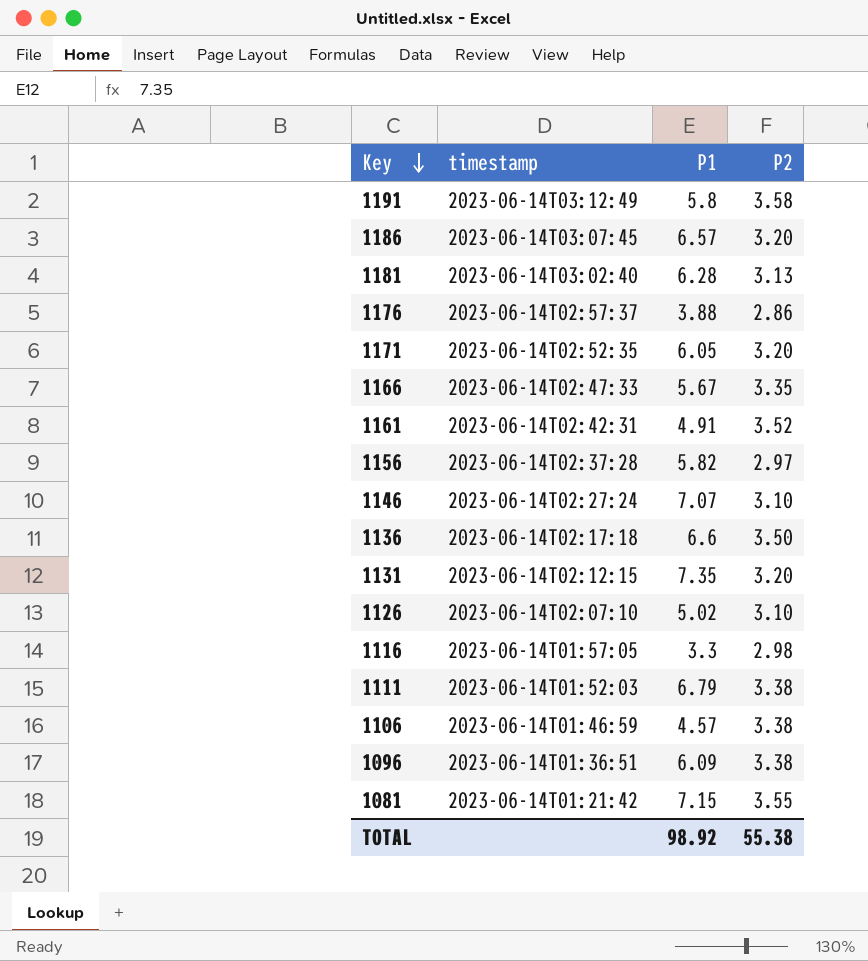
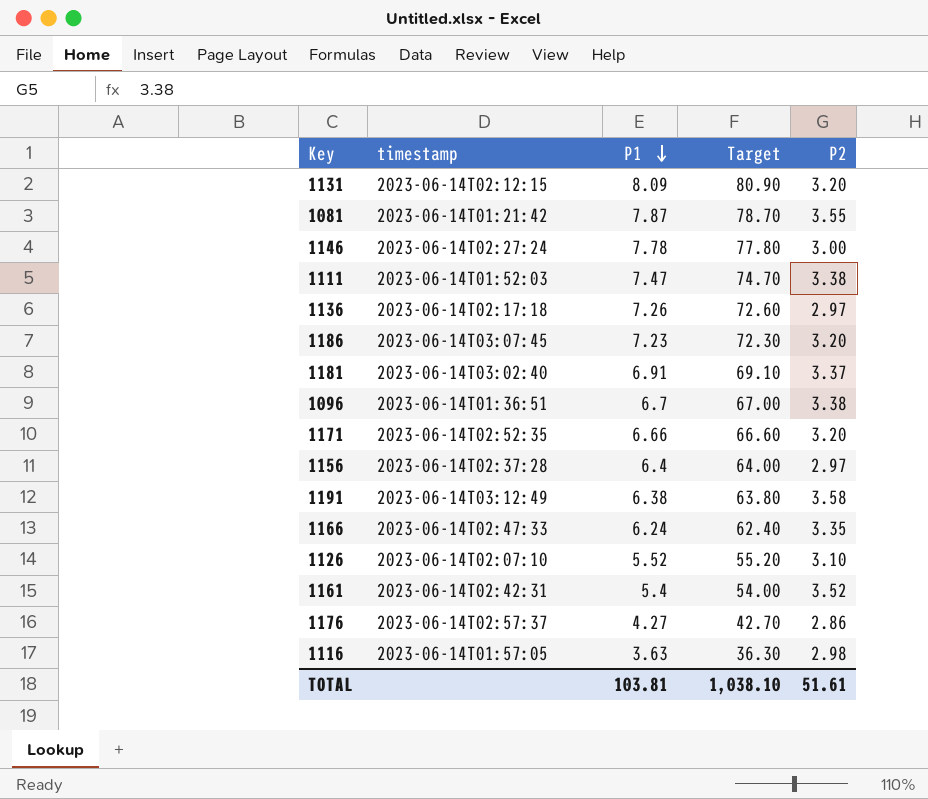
row order: Key descending -> P1 descending
column Target | formula: none -> [P1] * 10
row 1106: 2023-06-14T01:46:59 | 4.57 | 3.38 -> none
1131 | P1: 7.35 -> 8.09
1081 | P1: 7.15 -> 7.87
1146 | P1: 7.07 -> 7.78
1146 | P2: 3.10 -> 3.00
1111 | P1: 6.79 -> 7.47
1136 | P1: 6.6 -> 7.26
1136 | P2: 3.50 -> 2.97
1186 | P1: 6.57 -> 7.23
1181 | P1: 6.28 -> 6.91
1181 | P2: 3.13 -> 3.37
1096 | P1: 6.09 -> 6.7
1171 | P1: 6.05 -> 6.66
1156 | P1: 5.82 -> 6.4
1191 | P1: 5.8 -> 6.38
1166 | P1: 5.67 -> 6.24
1126 | P1: 5.02 -> 5.52
1161 | P1: 4.91 -> 5.4
1176 | P1: 3.88 -> 4.27
1116 | P1: 3.3 -> 3.63
TOTAL | P1: 98.92 -> 103.81
TOTAL | P2: 55.38 -> 51.61

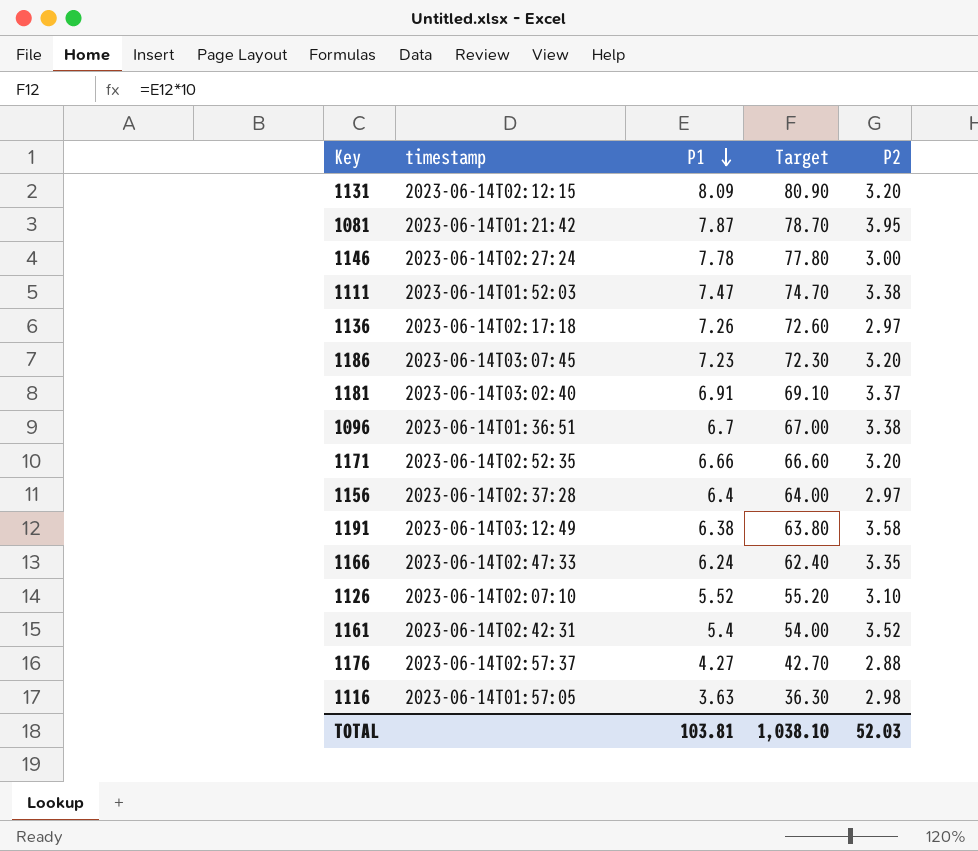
1081 | P2: 3.55 -> 3.95
1176 | P2: 2.86 -> 2.88
TOTAL | P2: 51.61 -> 52.03

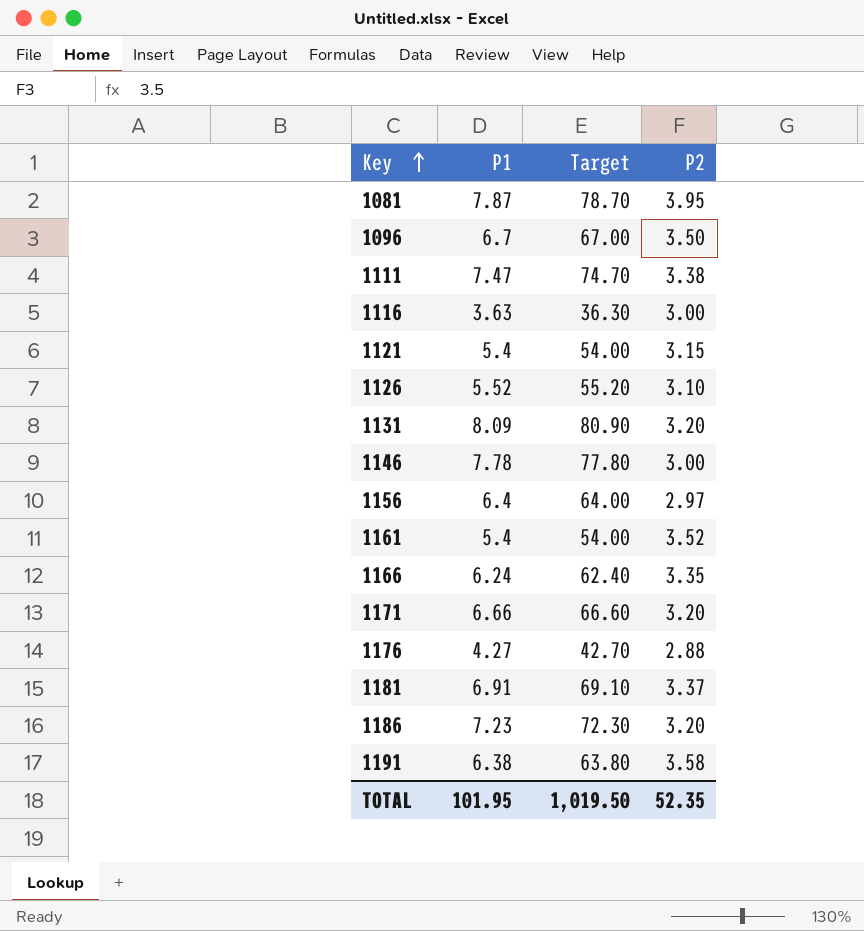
row order: P1 descending -> Key ascending
column timestamp | position: 2 -> none
row 1136: 2023-06-14T02:17:18 | 7.26 | 72.60 | 2.97 -> none
1096 | P2: 3.38 -> 3.50
1116 | P2: 2.98 -> 3.00
row 1121: none -> 5.4 | 54.00 | 3.15
TOTAL | P1: 103.81 -> 101.95
TOTAL | Target: 1,038.10 -> 1,019.50
TOTAL | P2: 52.03 -> 52.35

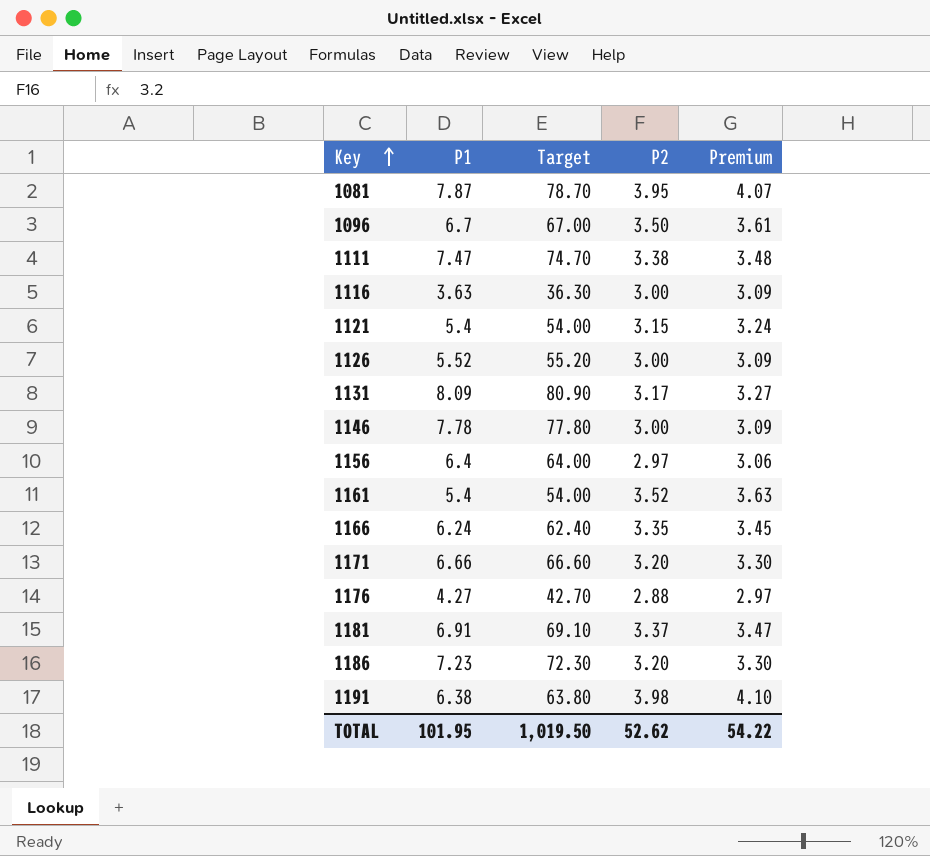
column Premium | formula: none -> [P2] * 1.03
1126 | P2: 3.10 -> 3.00
1131 | P2: 3.20 -> 3.17
1191 | P2: 3.58 -> 3.98
TOTAL | P2: 52.35 -> 52.62

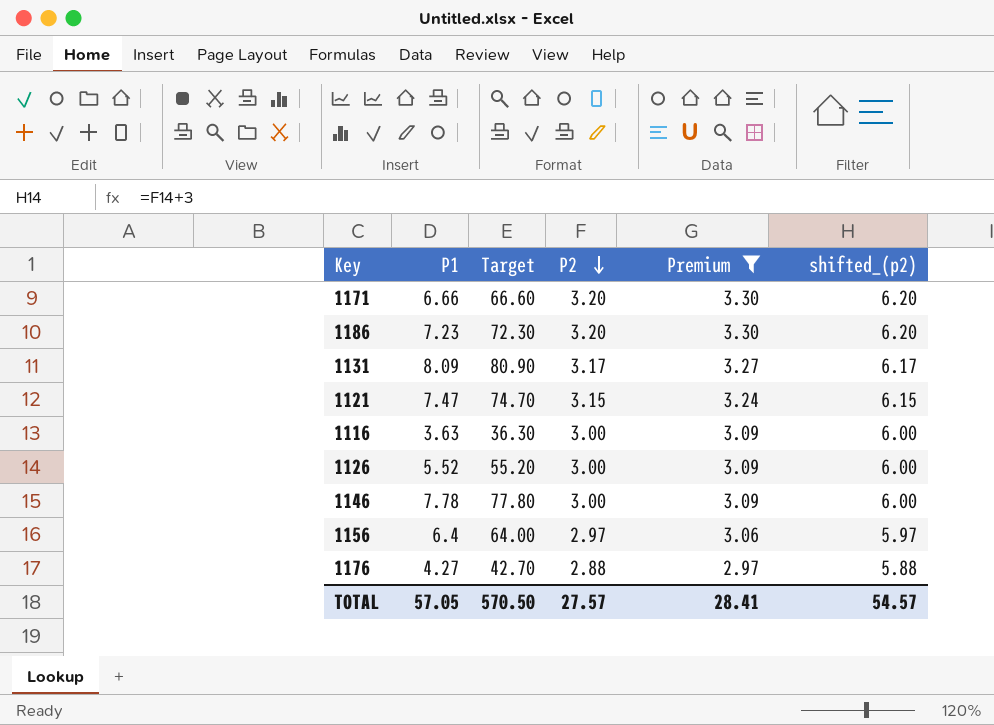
filter: none -> Premium <= 3.30
row order: Key ascending -> P2 descending
column shifted_(p2) | formula: none -> [P2] + 3
1121 | P1: 5.4 -> 7.47
1121 | Target: 54.00 -> 74.70
TOTAL | P1: 101.95 -> 57.05
TOTAL | Target: 1,019.50 -> 570.50
TOTAL | P2: 52.62 -> 27.57
TOTAL | Premium: 54.22 -> 28.41

